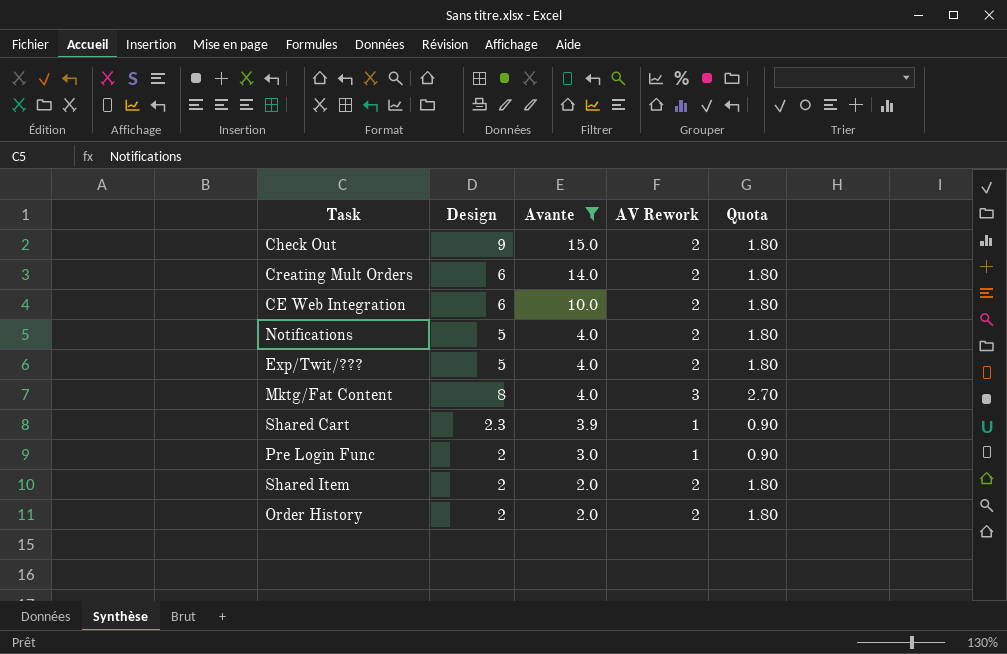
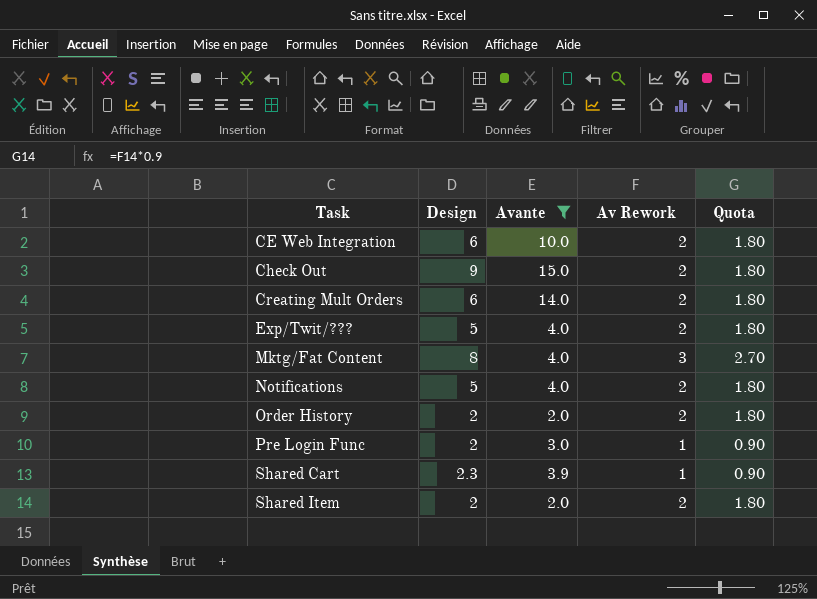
row order: Avante descending -> Task ascending
column name: AV Rework -> Av Rework

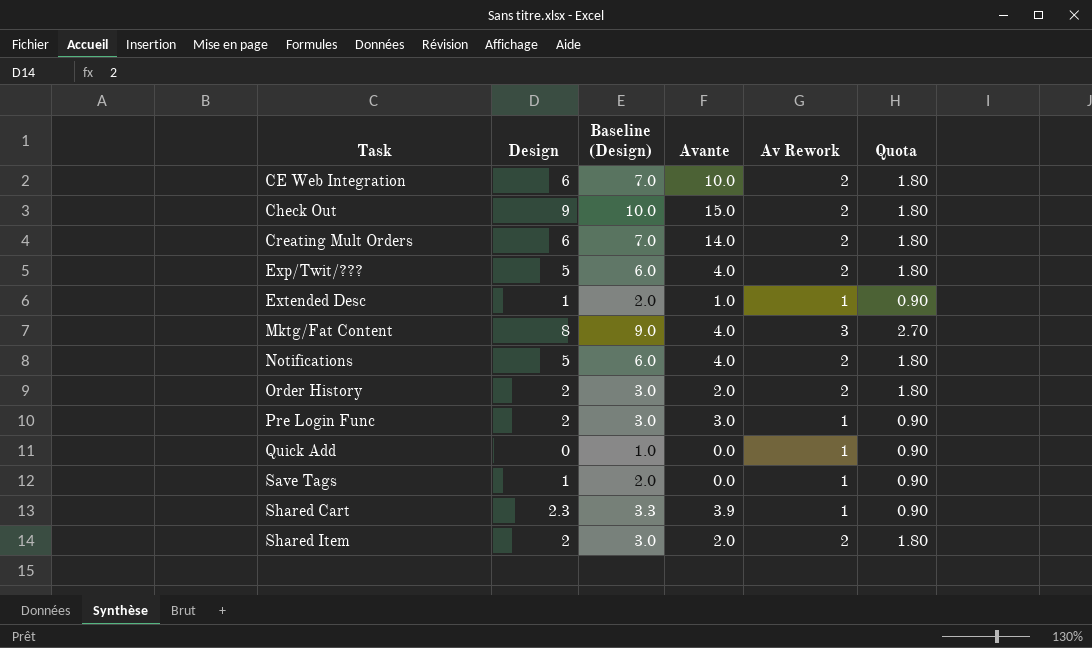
filter: Avante >= 2.0 -> none
column Baseline (Design) | formula: none -> [Design] + 1

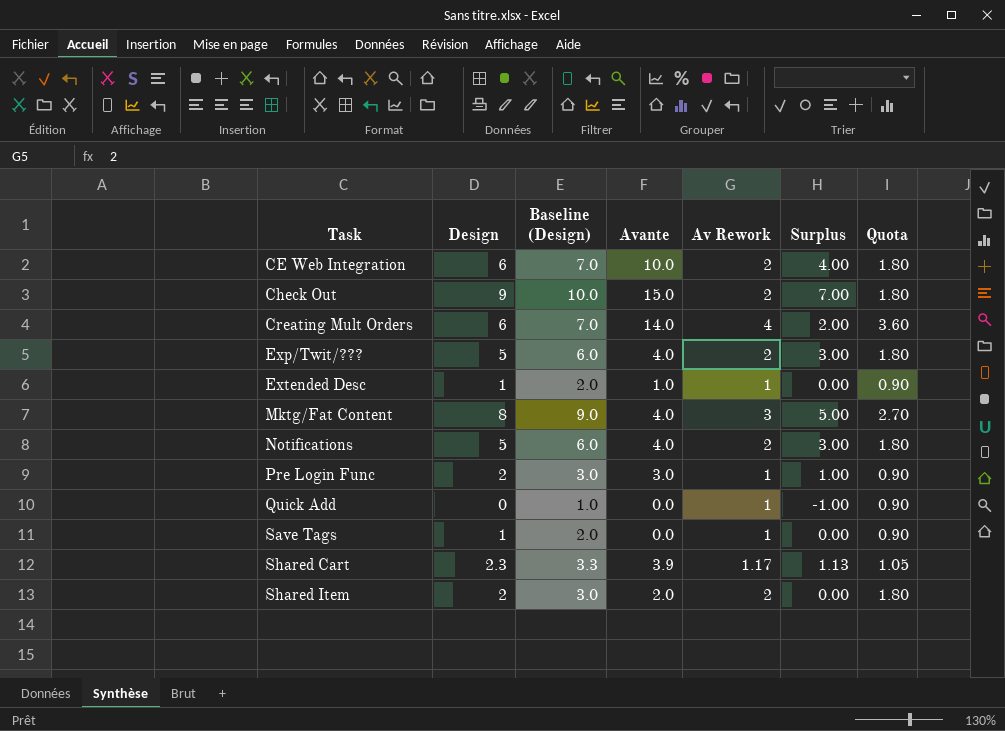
column Surplus | formula: none -> [Design] - [Av Rework]
row Order History: 2 | 3.0 | 2.0 | 2 | 1.80 -> none
Creating Mult Orders | Av Rework: 2 -> 4
Creating Mult Orders | Quota: 1.80 -> 3.60
Shared Cart | Av Rework: 1 -> 1.17
Shared Cart | Quota: 0.90 -> 1.05

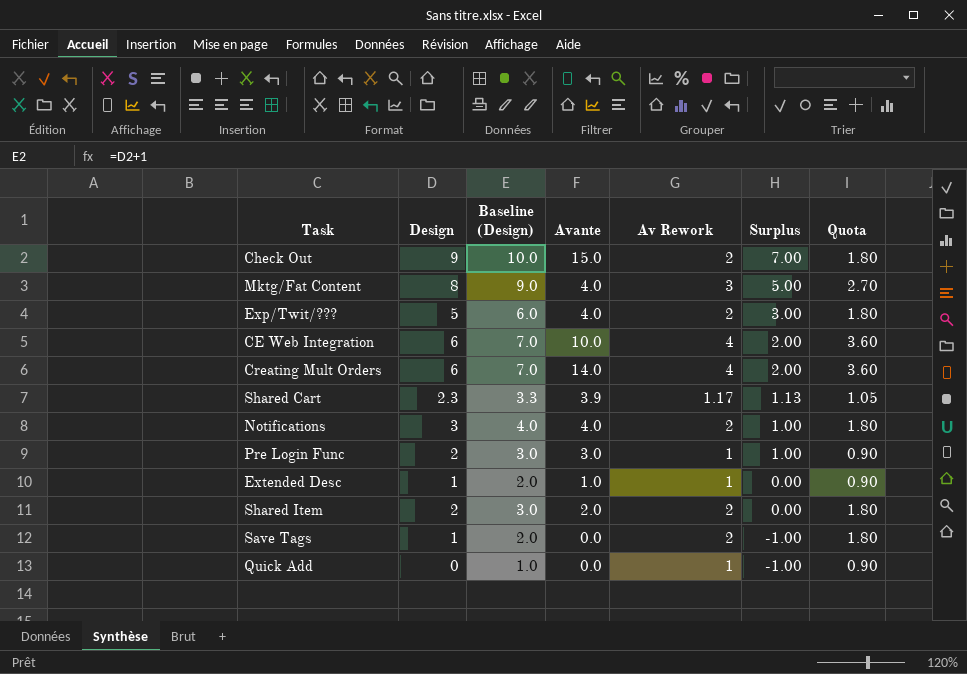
row order: Task ascending -> Surplus descending
CE Web Integration | Av Rework: 2 -> 4
CE Web Integration | Surplus: 4.00 -> 2.00
CE Web Integration | Quota: 1.80 -> 3.60
Notifications | Design: 5 -> 3
Notifications | Baseline (Design): 6.0 -> 4.0
Notifications | Surplus: 3.00 -> 1.00
Save Tags | Av Rework: 1 -> 2
Save Tags | Surplus: 0.00 -> -1.00
Save Tags | Quota: 0.90 -> 1.80

